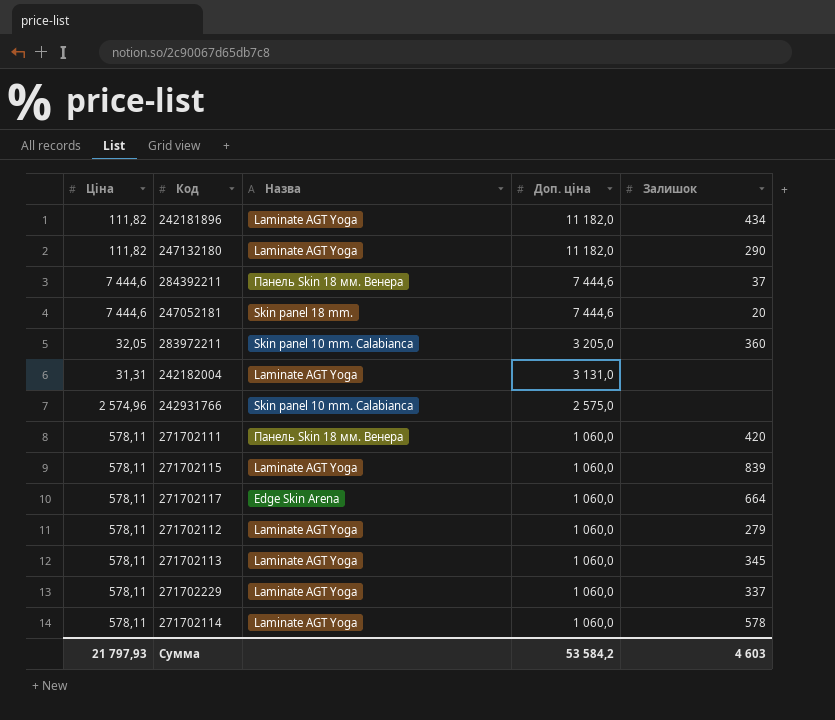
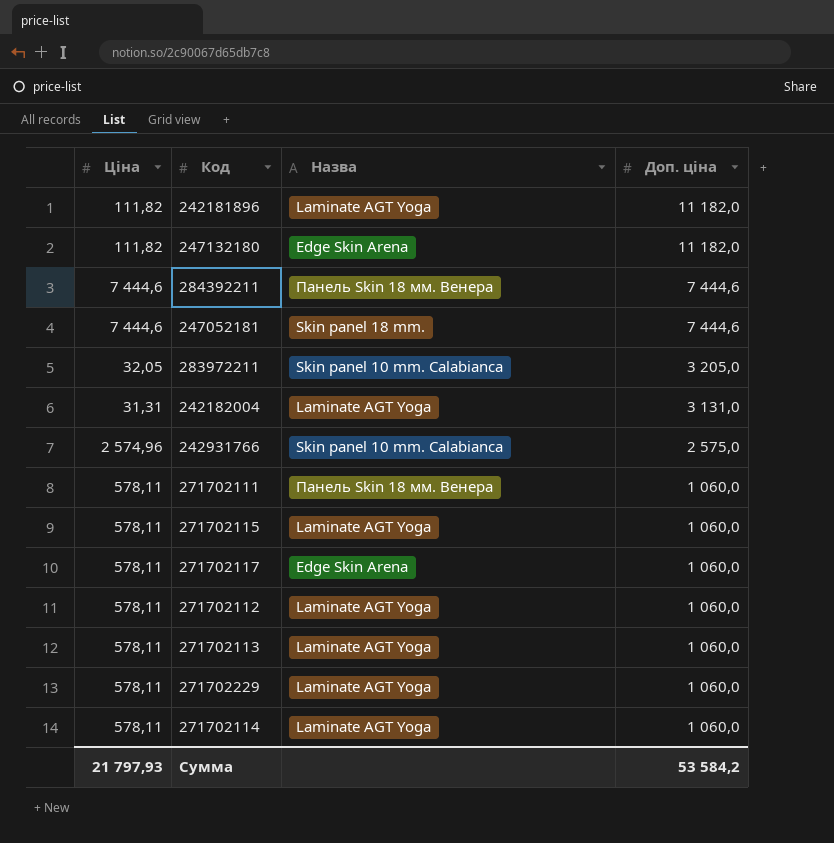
column Залишок | position: 5 -> none
247132180 | Назва: Laminate AGT Yoga -> Edge Skin Arena

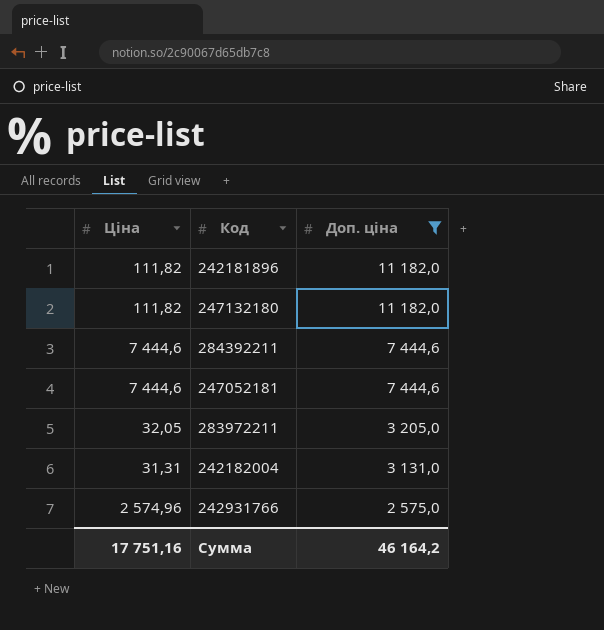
filter: none -> Доп. ціна != 1 060,0
column Назва | position: 3 -> none
Сумма | Ціна: 21 797,93 -> 17 751,16
Сумма | Доп. ціна: 53 584,2 -> 46 164,2

